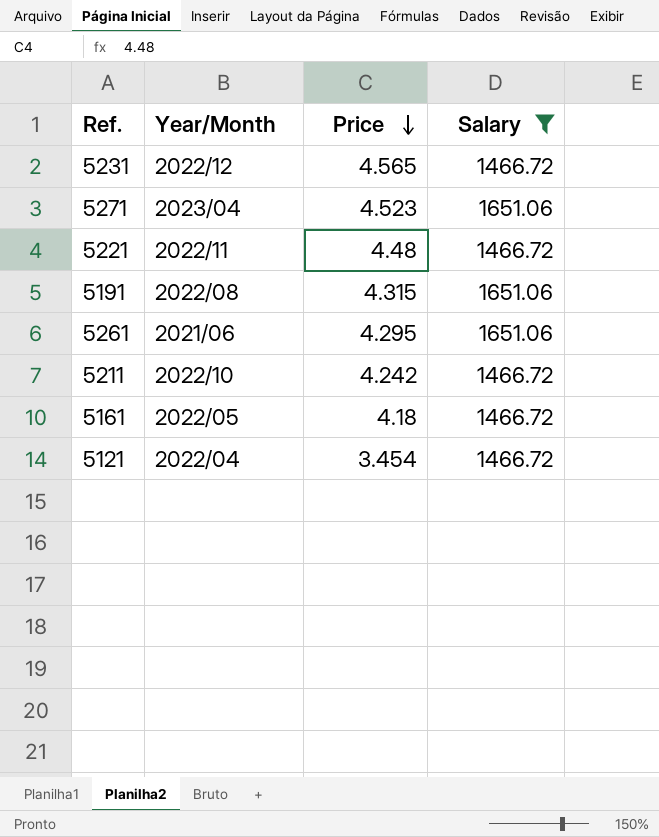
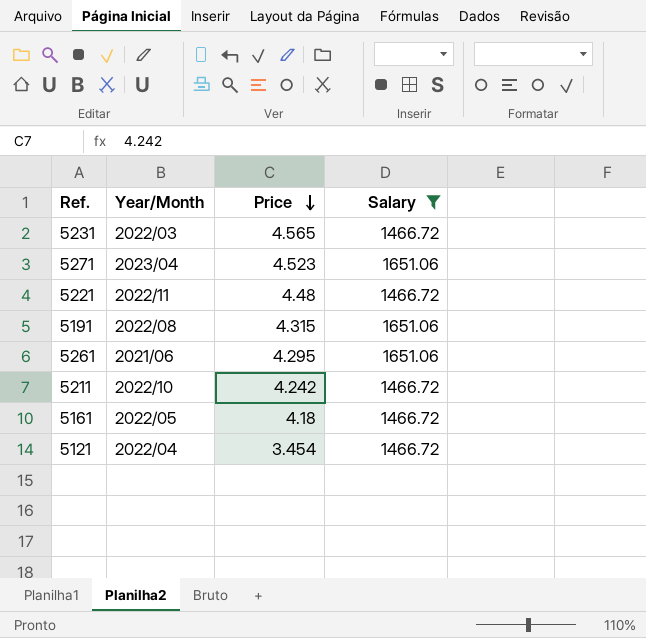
5231 | Year/Month: 2022/12 -> 2022/03

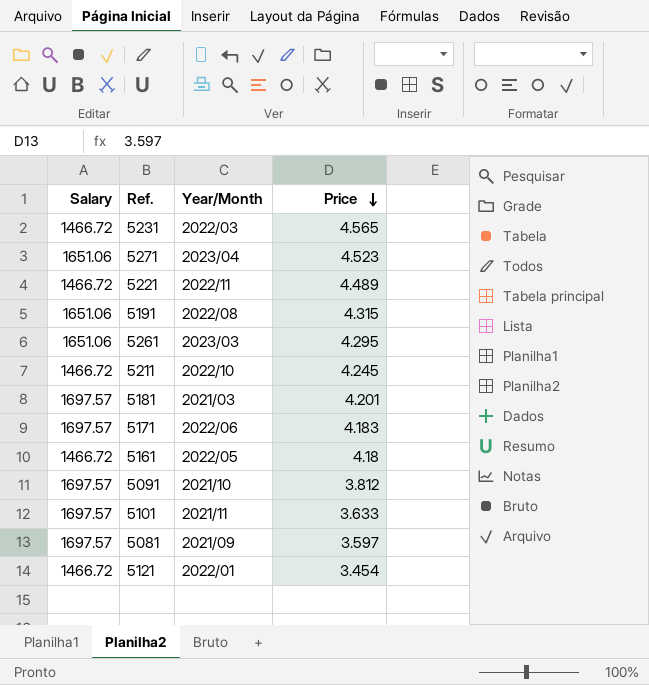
filter: Salary != 1697.57 -> none
column Salary | position: 4 -> 1
5221 | Price: 4.48 -> 4.489
5261 | Year/Month: 2021/06 -> 2023/03
5211 | Price: 4.242 -> 4.245
5121 | Year/Month: 2022/04 -> 2022/01

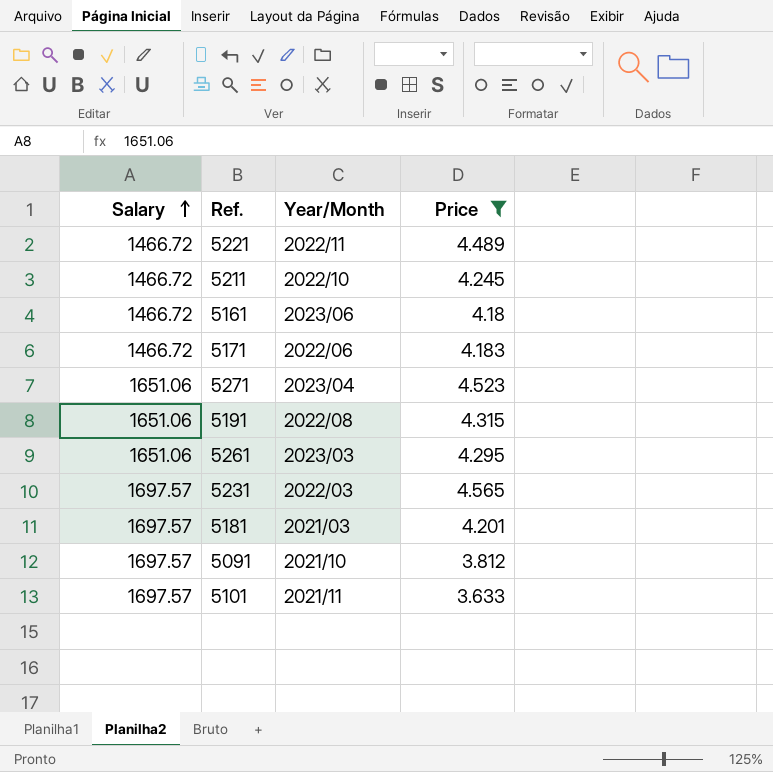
filter: none -> Price >= 3.633
row order: Price descending -> Salary ascending
5161 | Year/Month: 2022/05 -> 2023/06
5171 | Salary: 1697.57 -> 1466.72
5231 | Salary: 1466.72 -> 1697.57

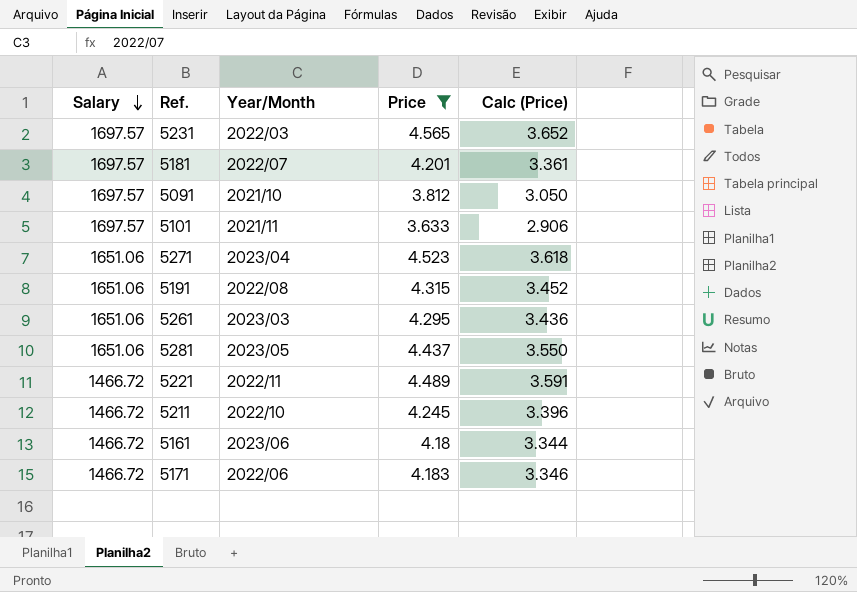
row order: Salary ascending -> Salary descending
column Calc (Price) | formula: none -> [Price] * 0.8
5181 | Year/Month: 2021/03 -> 2022/07
row 5281: none -> 1651.06 | 2023/05 | 4.437 | 3.550

